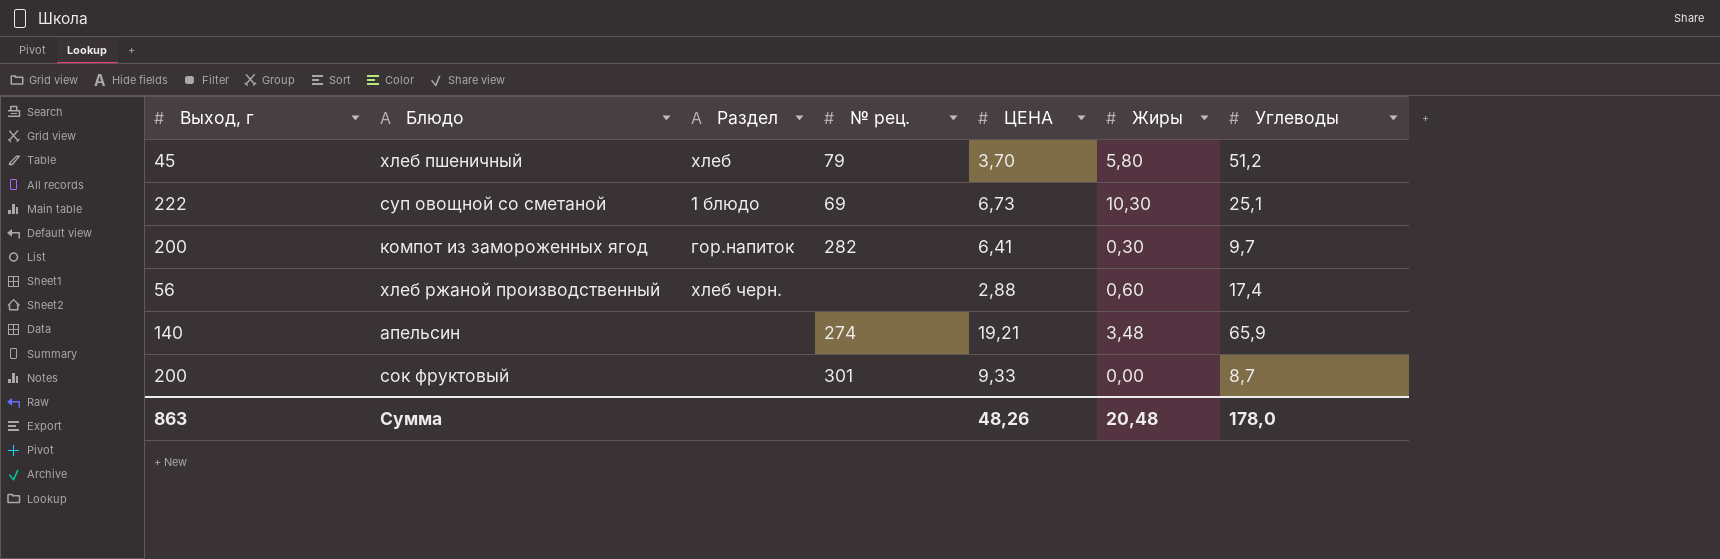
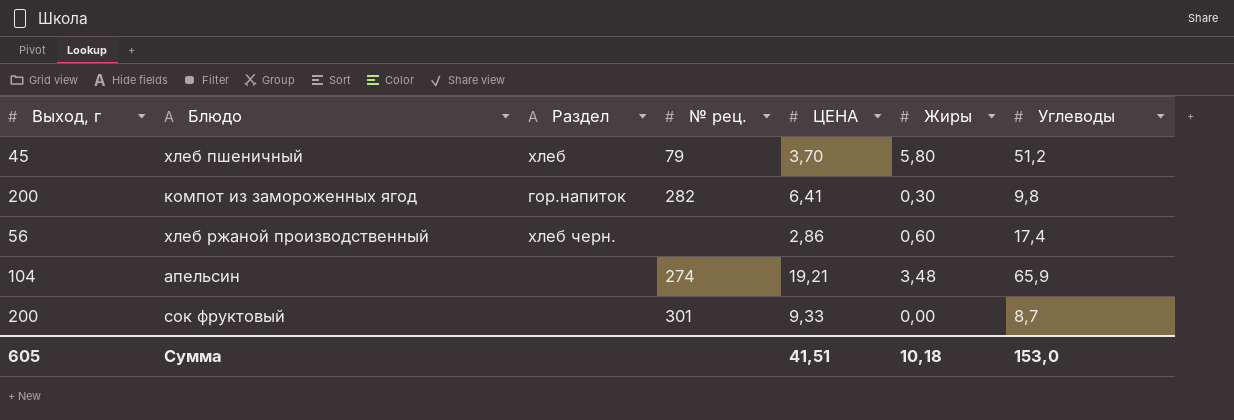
row суп овощной со сметаной: 222 | 1 блюдо | 69 | 6,73 | 10,30 | 25,1 -> none
компот из замороженных ягод | Углеводы: 9,7 -> 9,8
хлеб ржаной производственный | ЦЕНА: 2,88 -> 2,86
апельсин | Выход, г: 140 -> 104
Сумма | Выход, г: 863 -> 605
Сумма | ЦЕНА: 48,26 -> 41,51
Сумма | Жиры: 20,48 -> 10,18
Сумма | Углеводы: 178,0 -> 153,0

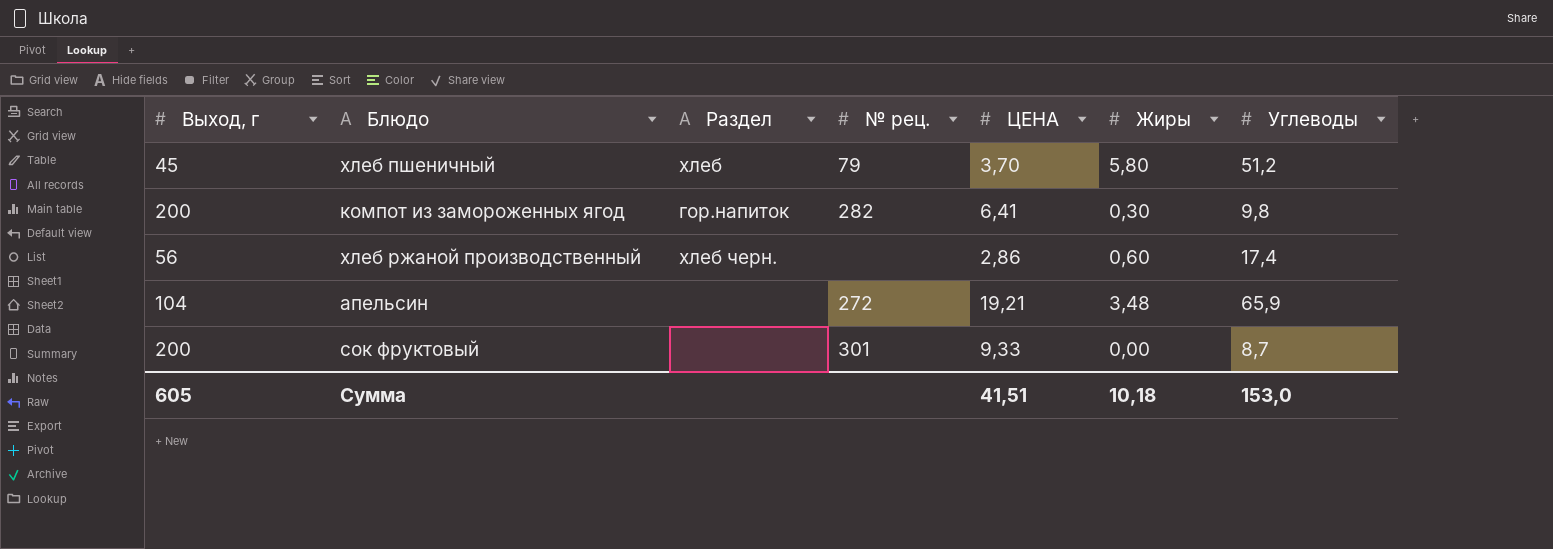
апельсин | № рец.: 274 -> 272

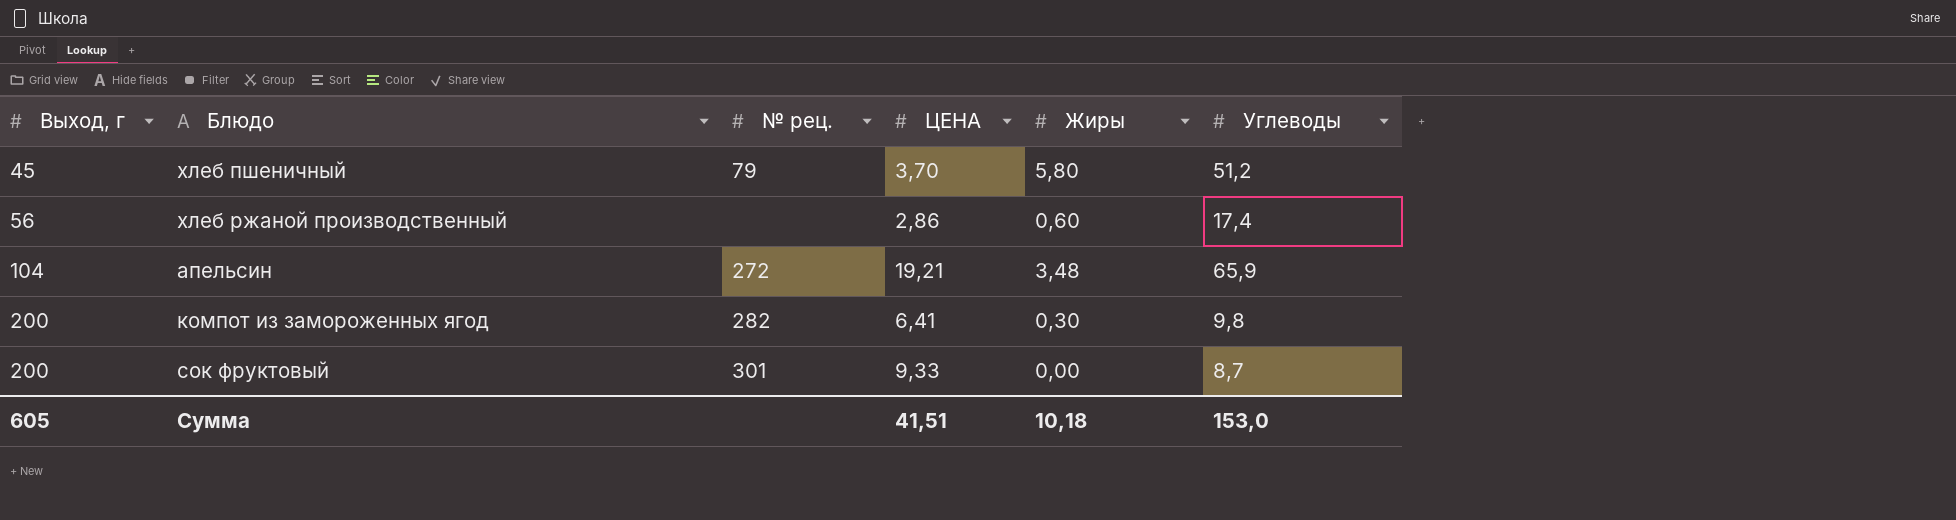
row order: none -> Выход, г ascending
column Раздел | position: 3 -> none

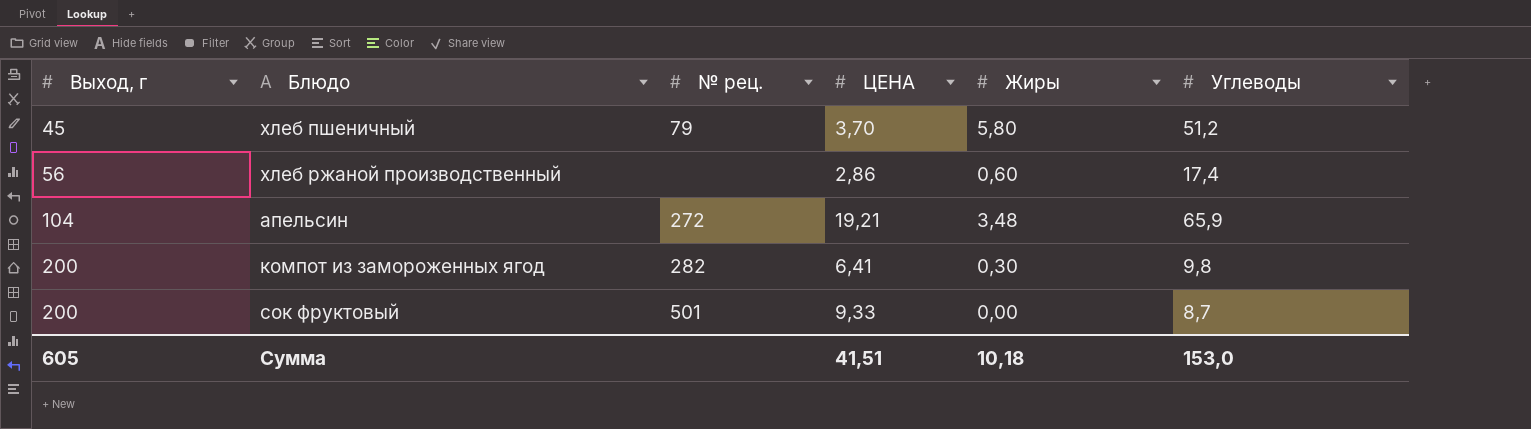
сок фруктовый | № рец.: 301 -> 501

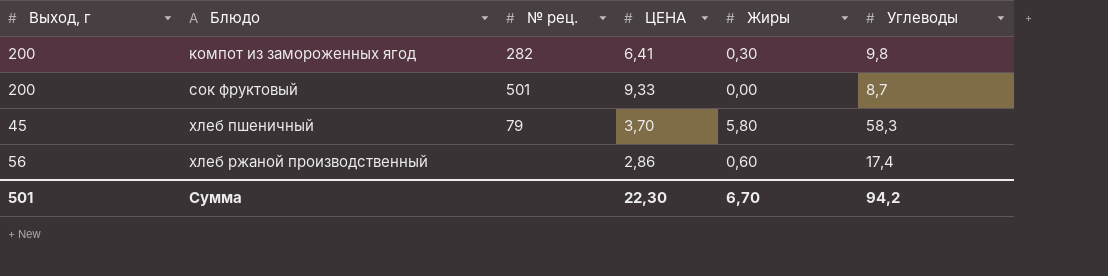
row order: Выход, г ascending -> Блюдо ascending
row апельсин: 104 | 272 | 19,21 | 3,48 | 65,9 -> none
хлеб пшеничный | Углеводы: 51,2 -> 58,3
Сумма | Выход, г: 605 -> 501
Сумма | ЦЕНА: 41,51 -> 22,30
Сумма | Жиры: 10,18 -> 6,70
Сумма | Углеводы: 153,0 -> 94,2

